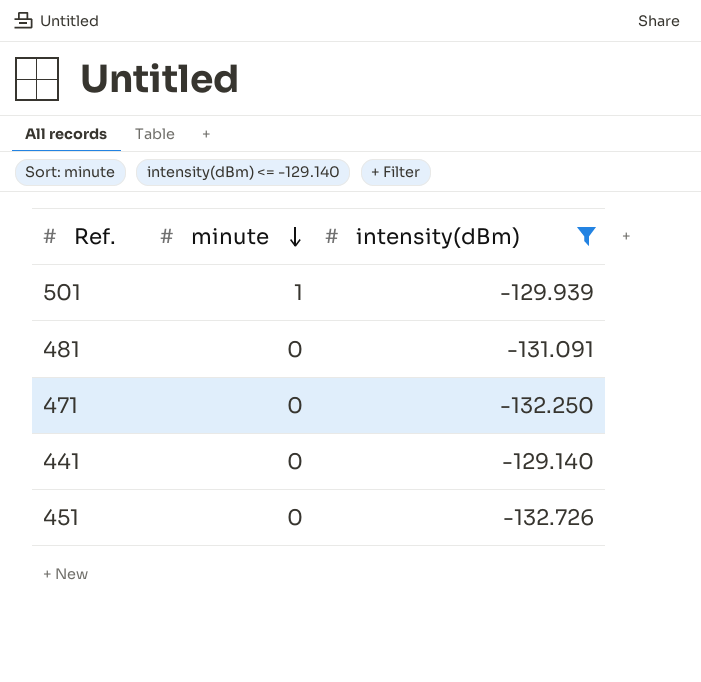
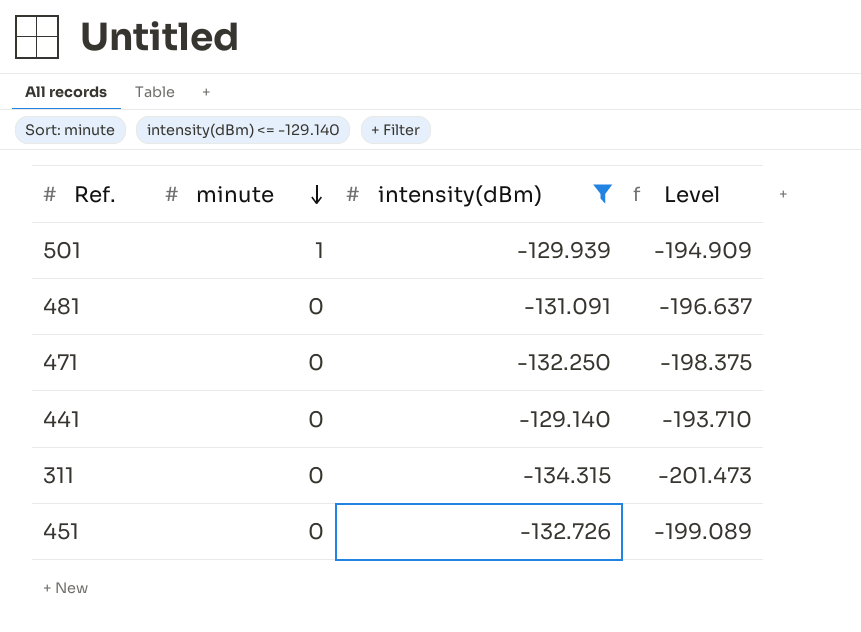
column Level | formula: none -> [intensity(dBm)] * 1.5
row 311: none -> 0 | -134.315 | -201.473

